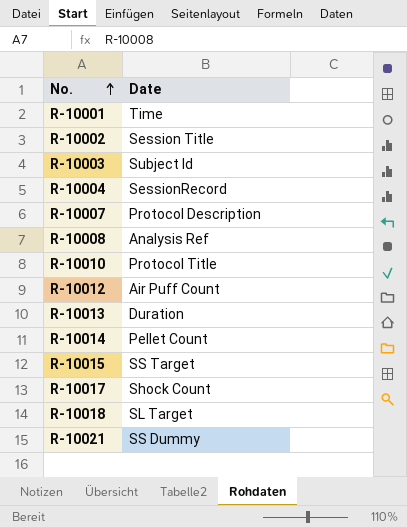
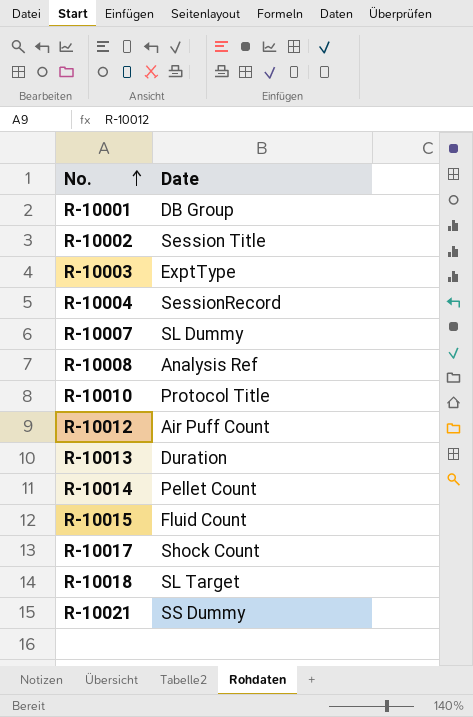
R-10001 | Date: Time -> DB Group
R-10003 | Date: Subject Id -> ExptType
R-10007 | Date: Protocol Description -> SL Dummy
R-10015 | Date: SS Target -> Fluid Count

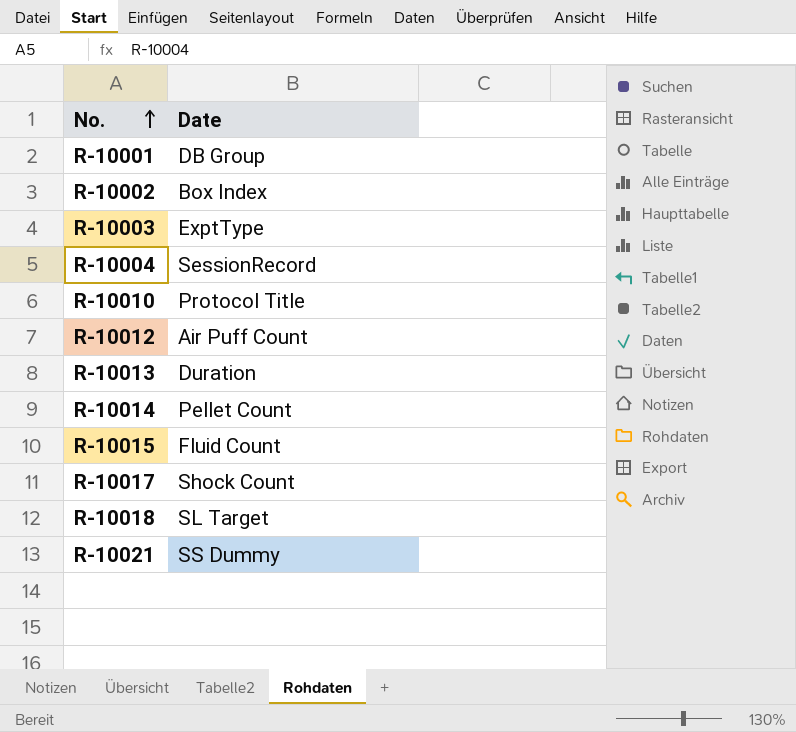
row R-10007: SL Dummy -> none
row R-10008: Analysis Ref -> none
R-10002 | Date: Session Title -> Box Index

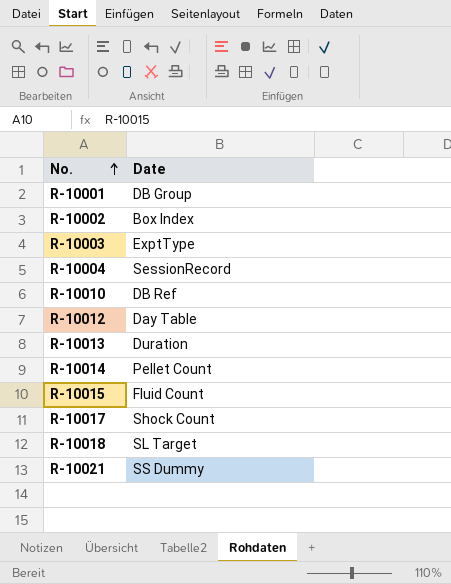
R-10010 | Date: Protocol Title -> DB Ref
R-10012 | Date: Air Puff Count -> Day Table

